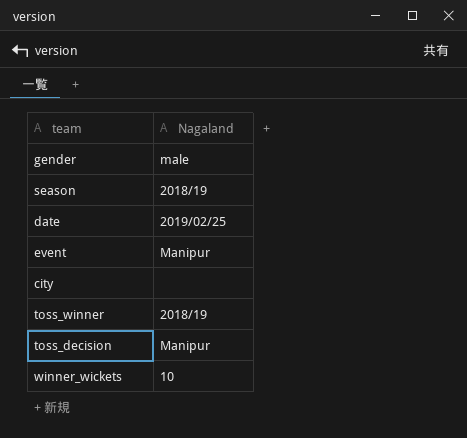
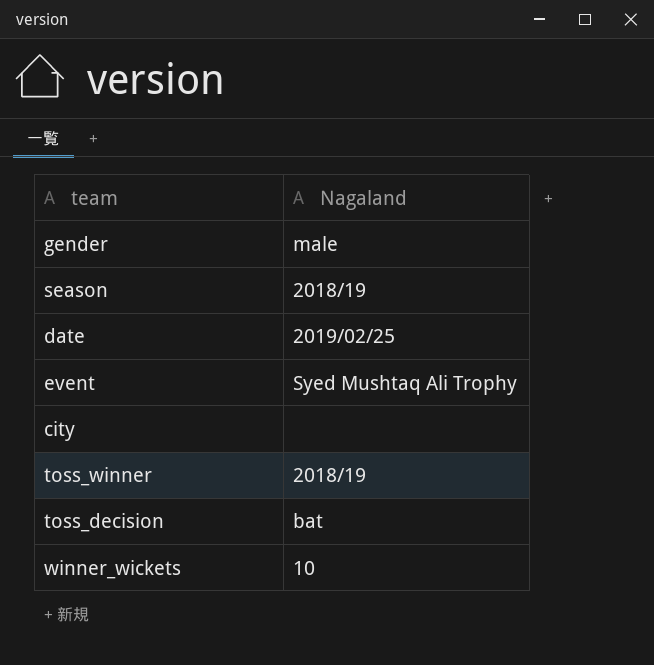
event | Nagaland: Manipur -> Syed Mushtaq Ali Trophy
toss_decision | Nagaland: Manipur -> bat

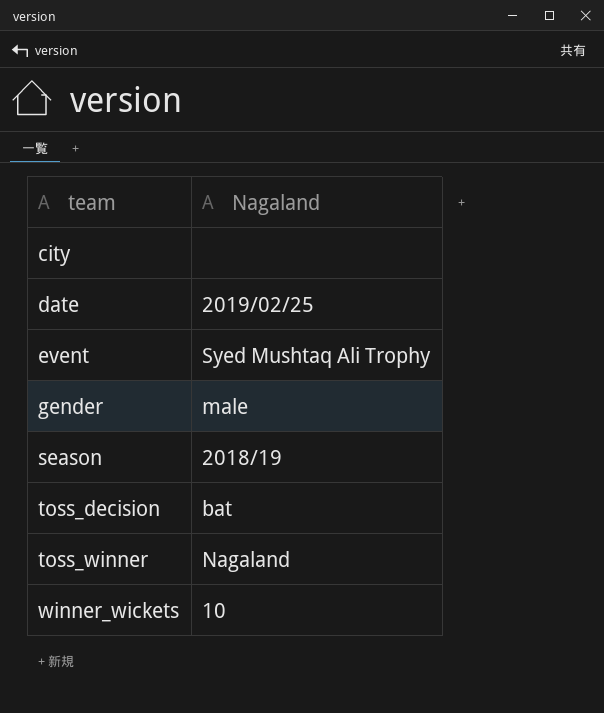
row order: none -> team ascending
toss_winner | Nagaland: 2018/19 -> Nagaland

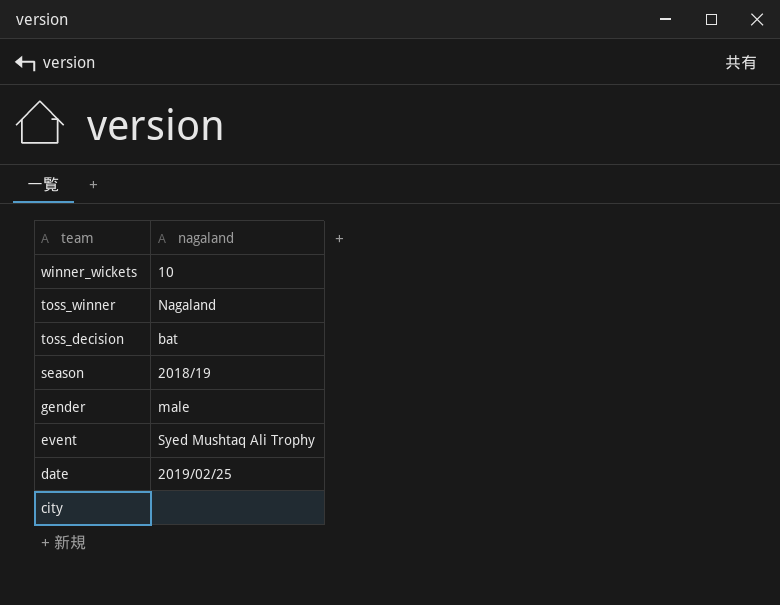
row order: team ascending -> team descending
column name: Nagaland -> nagaland

